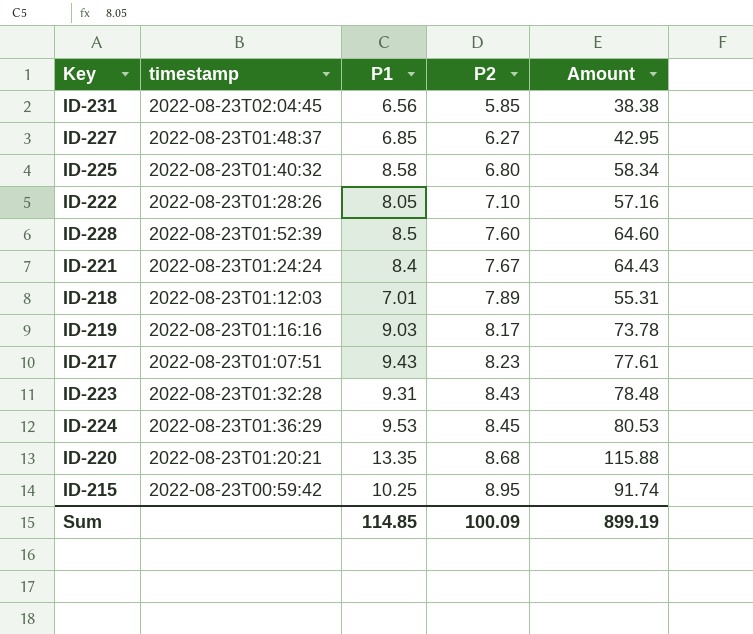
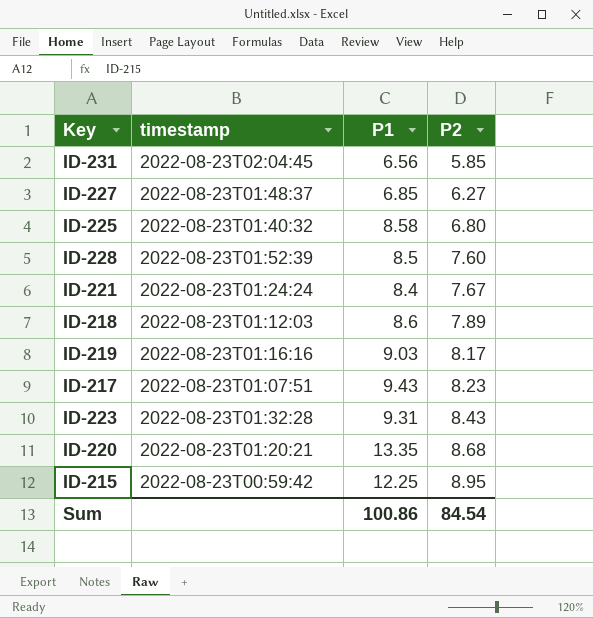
column Amount | formula: [P1] * [P2] -> none
row ID-222: 2022-08-23T01:28:26 | 8.05 | 7.10 | 57.16 -> none
row ID-224: 2022-08-23T01:36:29 | 9.53 | 8.45 | 80.53 -> none
ID-218 | P1: 7.01 -> 8.6
ID-215 | P1: 10.25 -> 12.25
Sum | P1: 114.85 -> 100.86
Sum | P2: 100.09 -> 84.54

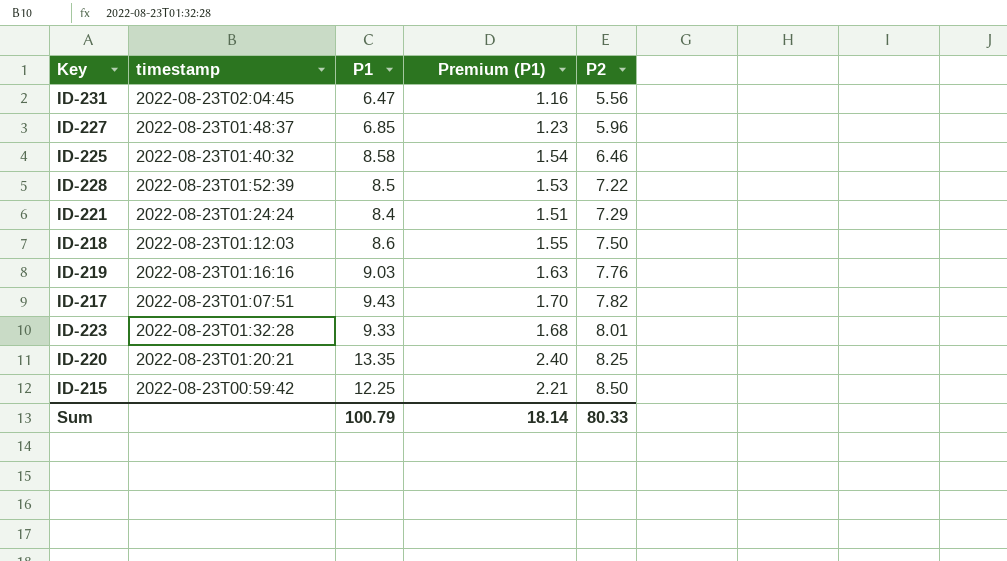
column Premium (P1) | formula: none -> [P1] * 0.18
ID-231 | P1: 6.56 -> 6.47
ID-231 | P2: 5.85 -> 5.56
ID-227 | P2: 6.27 -> 5.96
ID-225 | P2: 6.80 -> 6.46
ID-228 | P2: 7.60 -> 7.22
ID-221 | P2: 7.67 -> 7.29
ID-218 | P2: 7.89 -> 7.50
ID-219 | P2: 8.17 -> 7.76
ID-217 | P2: 8.23 -> 7.82
ID-223 | P1: 9.31 -> 9.33
ID-223 | P2: 8.43 -> 8.01
ID-220 | P2: 8.68 -> 8.25
ID-215 | P2: 8.95 -> 8.50
Sum | P1: 100.86 -> 100.79
Sum | P2: 84.54 -> 80.33

